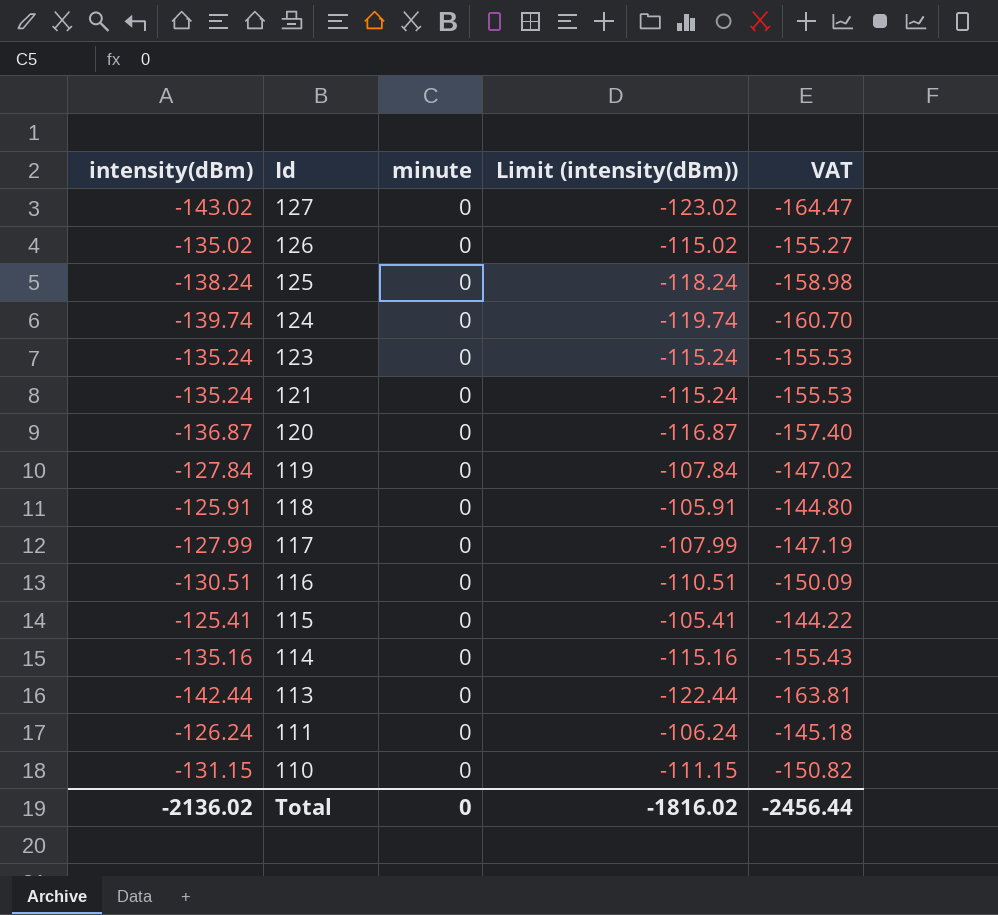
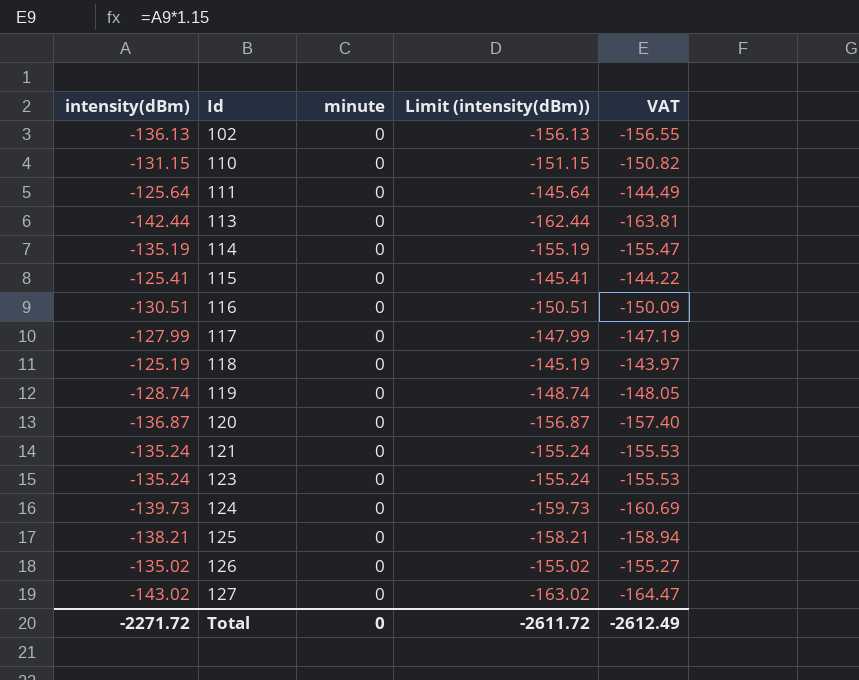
row order: Id descending -> Id ascending
column Limit (intensity(dBm)) | formula: [intensity(dBm)] + 20 -> [intensity(dBm)] - 20
row 102: none -> -136.13 | 0 | -156.13 | -156.55
111 | intensity(dBm): -126.24 -> -125.64
111 | VAT: -145.18 -> -144.49
114 | intensity(dBm): -135.16 -> -135.19
114 | VAT: -155.43 -> -155.47
118 | intensity(dBm): -125.91 -> -125.19
118 | VAT: -144.80 -> -143.97
119 | intensity(dBm): -127.84 -> -128.74
119 | VAT: -147.02 -> -148.05
124 | intensity(dBm): -139.74 -> -139.73
124 | VAT: -160.70 -> -160.69
125 | intensity(dBm): -138.24 -> -138.21
125 | VAT: -158.98 -> -158.94
Total | intensity(dBm): -2136.02 -> -2271.72
Total | Limit (intensity(dBm)): -1816.02 -> -2611.72
Total | VAT: -2456.44 -> -2612.49

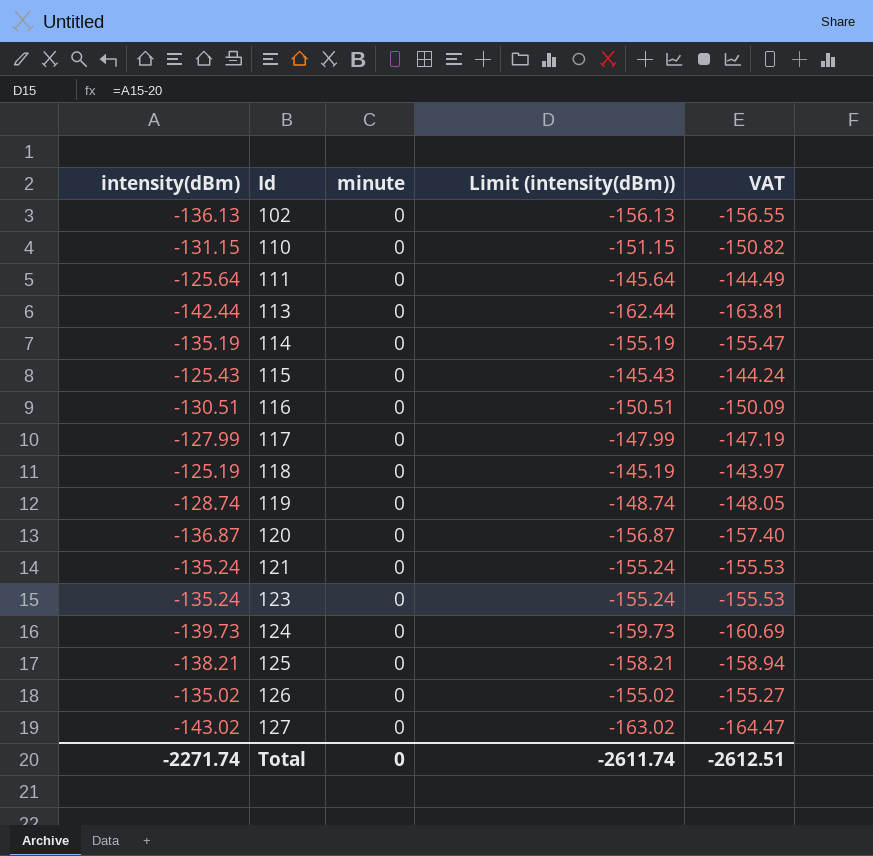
115 | intensity(dBm): -125.41 -> -125.43
115 | Limit (intensity(dBm)): -145.41 -> -145.43
115 | VAT: -144.22 -> -144.24
Total | intensity(dBm): -2271.72 -> -2271.74
Total | Limit (intensity(dBm)): -2611.72 -> -2611.74
Total | VAT: -2612.49 -> -2612.51

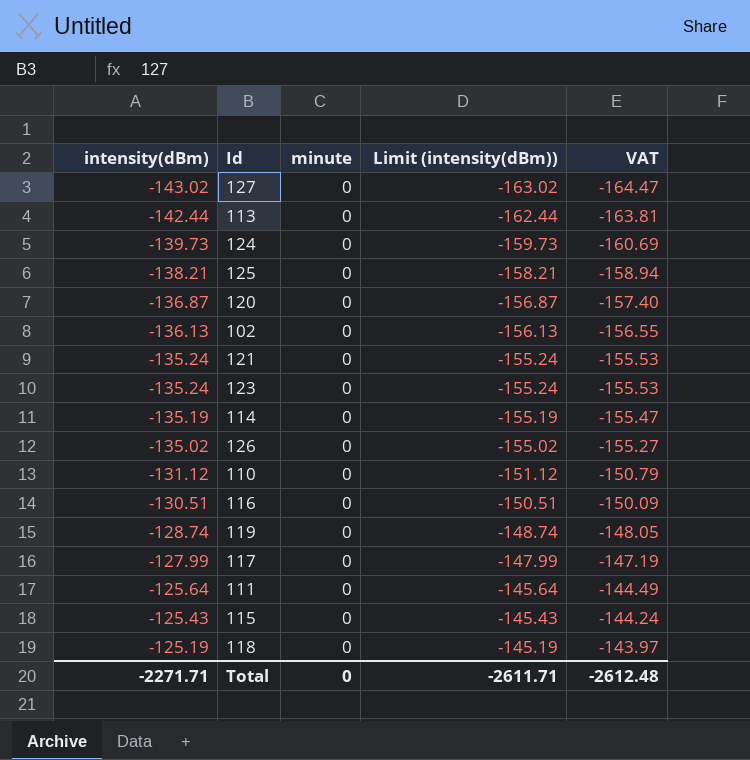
row order: Id ascending -> intensity(dBm) ascending
110 | intensity(dBm): -131.15 -> -131.12
110 | Limit (intensity(dBm)): -151.15 -> -151.12
110 | VAT: -150.82 -> -150.79
Total | intensity(dBm): -2271.74 -> -2271.71
Total | Limit (intensity(dBm)): -2611.74 -> -2611.71
Total | VAT: -2612.51 -> -2612.48

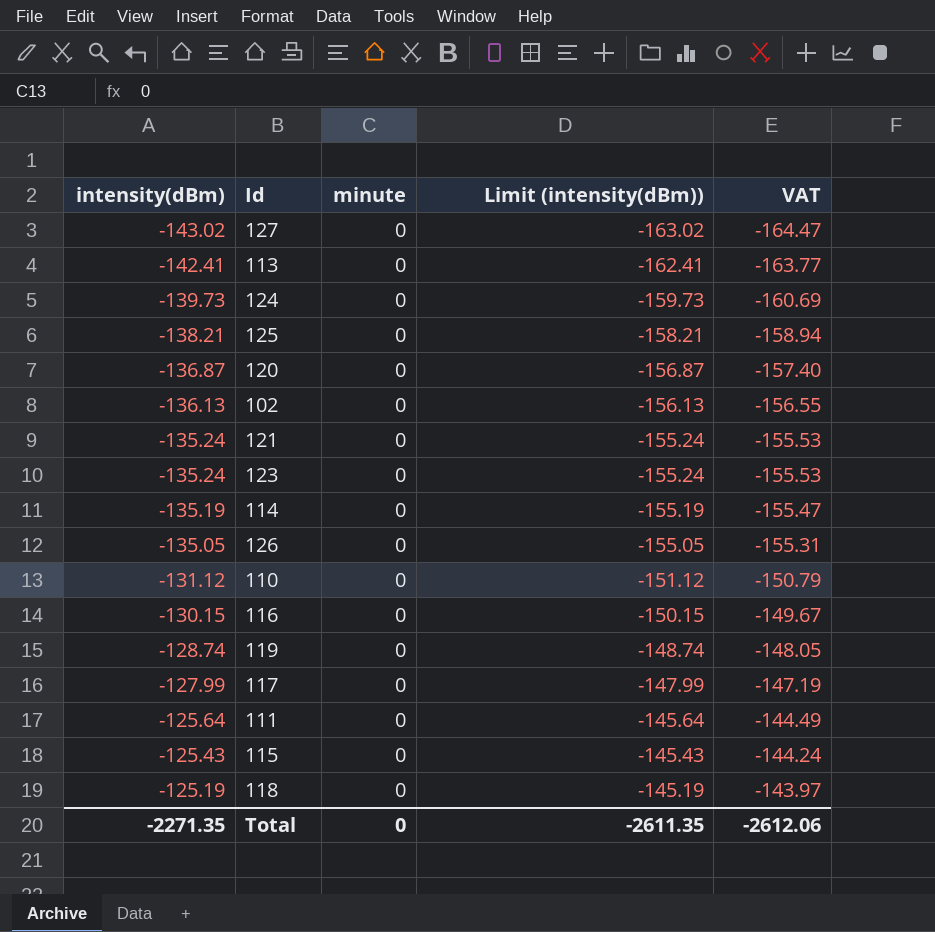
113 | intensity(dBm): -142.44 -> -142.41
113 | Limit (intensity(dBm)): -162.44 -> -162.41
113 | VAT: -163.81 -> -163.77
126 | intensity(dBm): -135.02 -> -135.05
126 | Limit (intensity(dBm)): -155.02 -> -155.05
126 | VAT: -155.27 -> -155.31
116 | intensity(dBm): -130.51 -> -130.15
116 | Limit (intensity(dBm)): -150.51 -> -150.15
116 | VAT: -150.09 -> -149.67
Total | intensity(dBm): -2271.71 -> -2271.35
Total | Limit (intensity(dBm)): -2611.71 -> -2611.35
Total | VAT: -2612.48 -> -2612.06

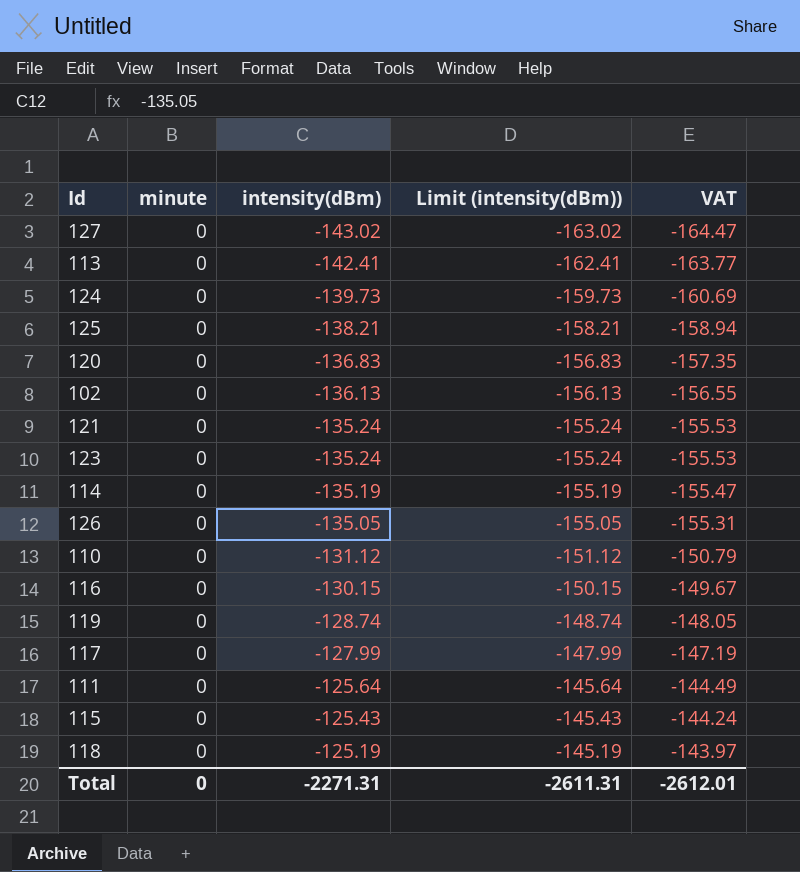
column intensity(dBm) | position: 1 -> 3
120 | intensity(dBm): -136.87 -> -136.83
120 | Limit (intensity(dBm)): -156.87 -> -156.83
120 | VAT: -157.40 -> -157.35
Total | intensity(dBm): -2271.35 -> -2271.31
Total | Limit (intensity(dBm)): -2611.35 -> -2611.31
Total | VAT: -2612.06 -> -2612.01

